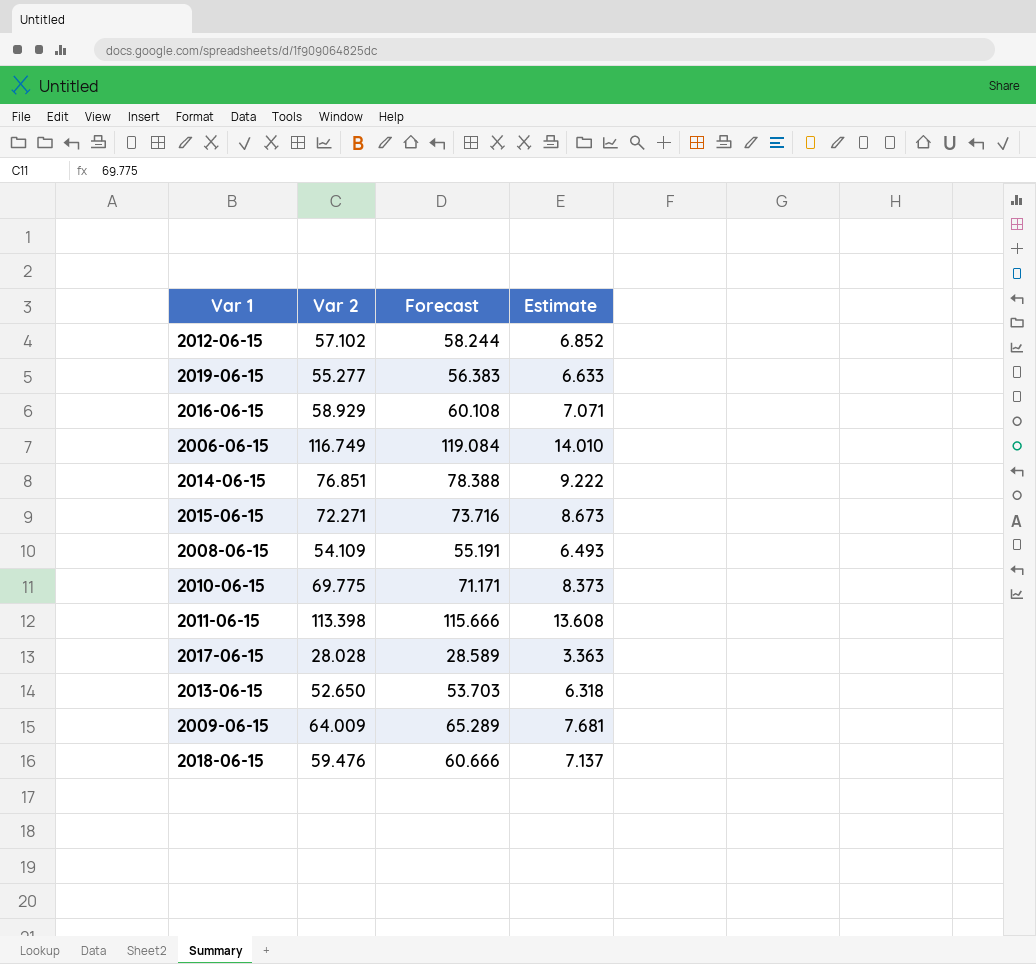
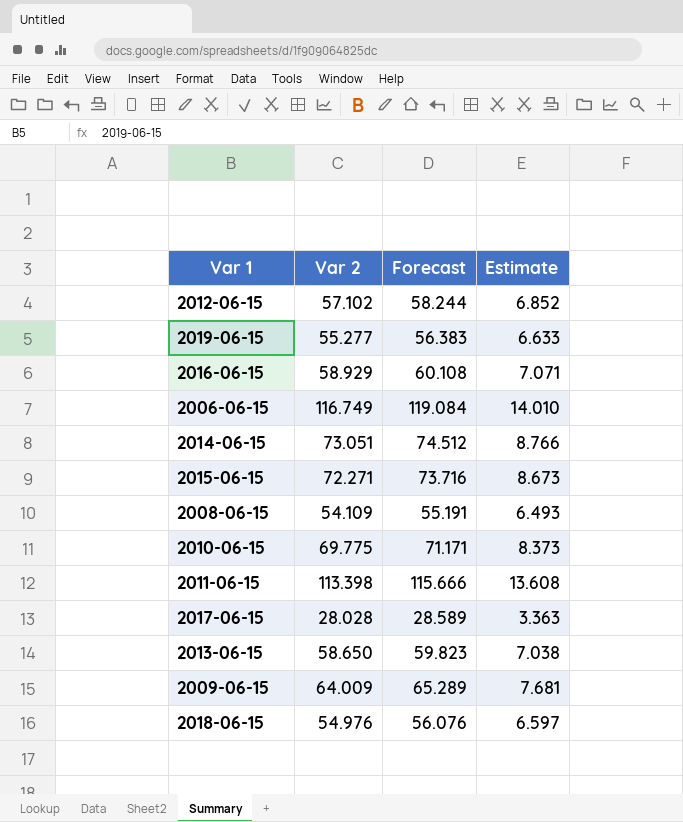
2014-06-15 | Var 2: 76.851 -> 73.051
2014-06-15 | Forecast: 78.388 -> 74.512
2014-06-15 | Estimate: 9.222 -> 8.766
2013-06-15 | Var 2: 52.650 -> 58.650
2013-06-15 | Forecast: 53.703 -> 59.823
2013-06-15 | Estimate: 6.318 -> 7.038
2018-06-15 | Var 2: 59.476 -> 54.976
2018-06-15 | Forecast: 60.666 -> 56.076
2018-06-15 | Estimate: 7.137 -> 6.597

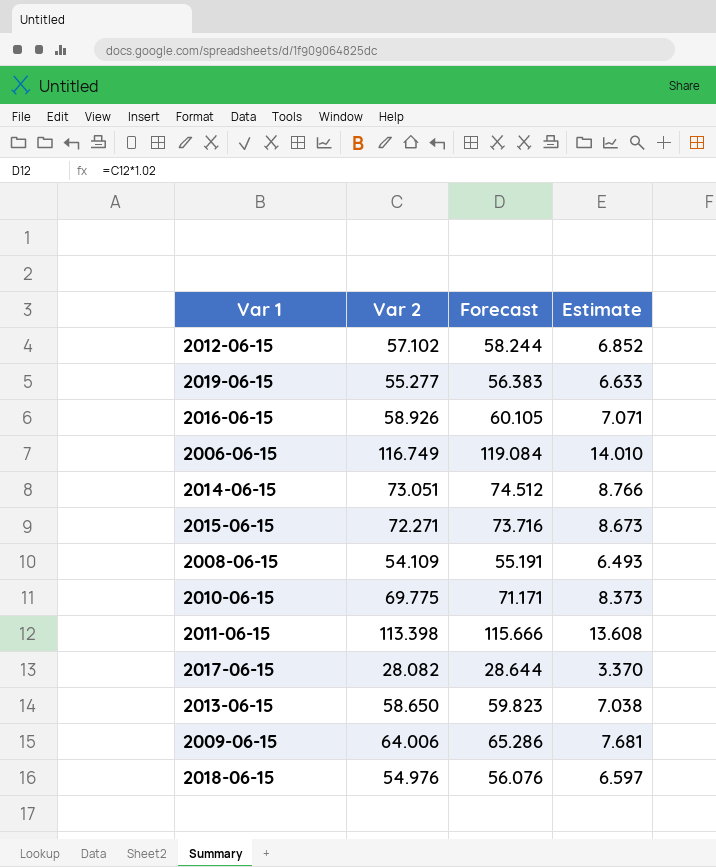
2016-06-15 | Var 2: 58.929 -> 58.926
2016-06-15 | Forecast: 60.108 -> 60.105
2017-06-15 | Var 2: 28.028 -> 28.082
2017-06-15 | Forecast: 28.589 -> 28.644
2017-06-15 | Estimate: 3.363 -> 3.370
2009-06-15 | Var 2: 64.009 -> 64.006
2009-06-15 | Forecast: 65.289 -> 65.286

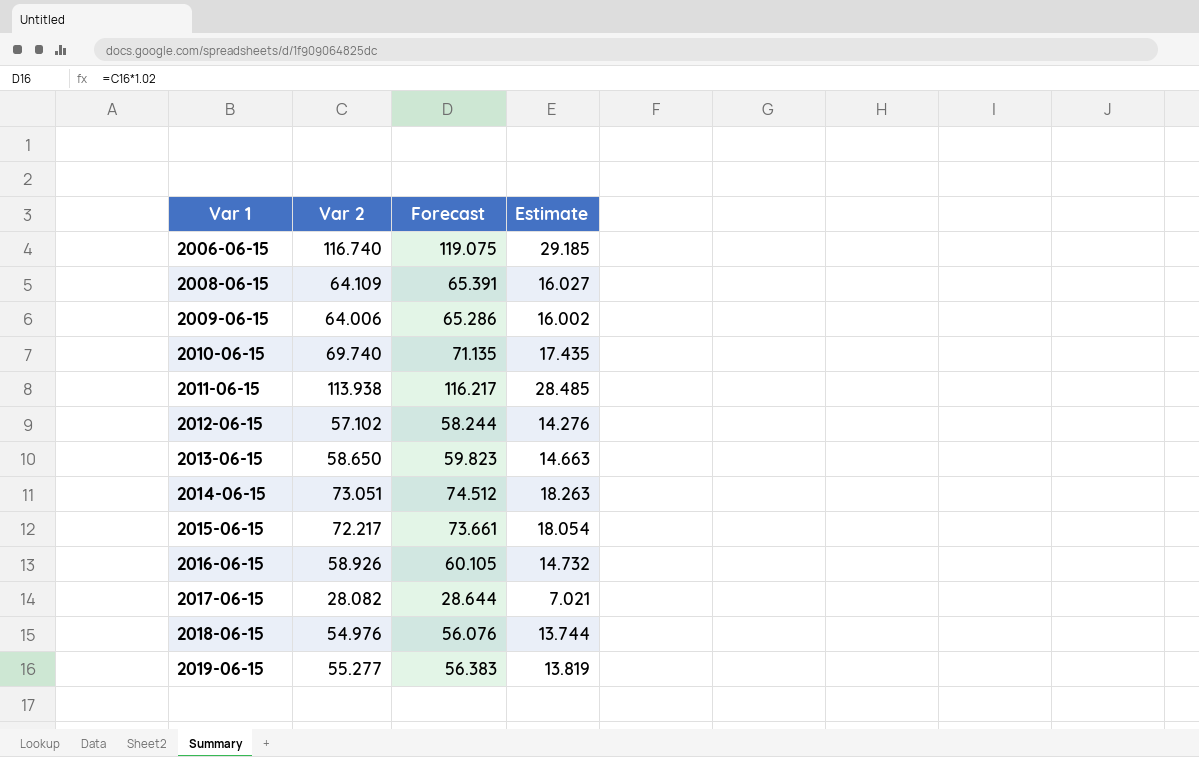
row order: none -> Var 1 ascending
column Estimate | formula: [Var 2] * 0.12 -> [Var 2] * 0.25
2006-06-15 | Var 2: 116.749 -> 116.740
2006-06-15 | Forecast: 119.084 -> 119.075
2008-06-15 | Var 2: 54.109 -> 64.109
2008-06-15 | Forecast: 55.191 -> 65.391
2010-06-15 | Var 2: 69.775 -> 69.740
2010-06-15 | Forecast: 71.171 -> 71.135
2011-06-15 | Var 2: 113.398 -> 113.938
2011-06-15 | Forecast: 115.666 -> 116.217
2015-06-15 | Var 2: 72.271 -> 72.217
2015-06-15 | Forecast: 73.716 -> 73.661

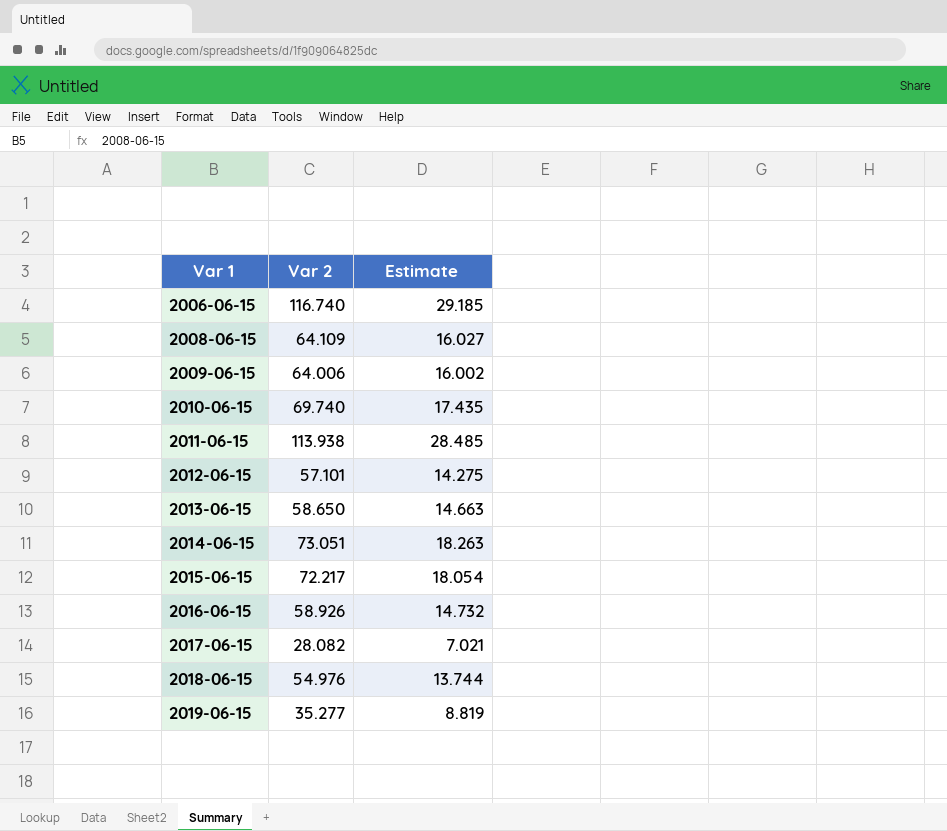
column Forecast | formula: [Var 2] * 1.02 -> none
2012-06-15 | Var 2: 57.102 -> 57.101
2012-06-15 | Estimate: 14.276 -> 14.275
2019-06-15 | Var 2: 55.277 -> 35.277
2019-06-15 | Estimate: 13.819 -> 8.819

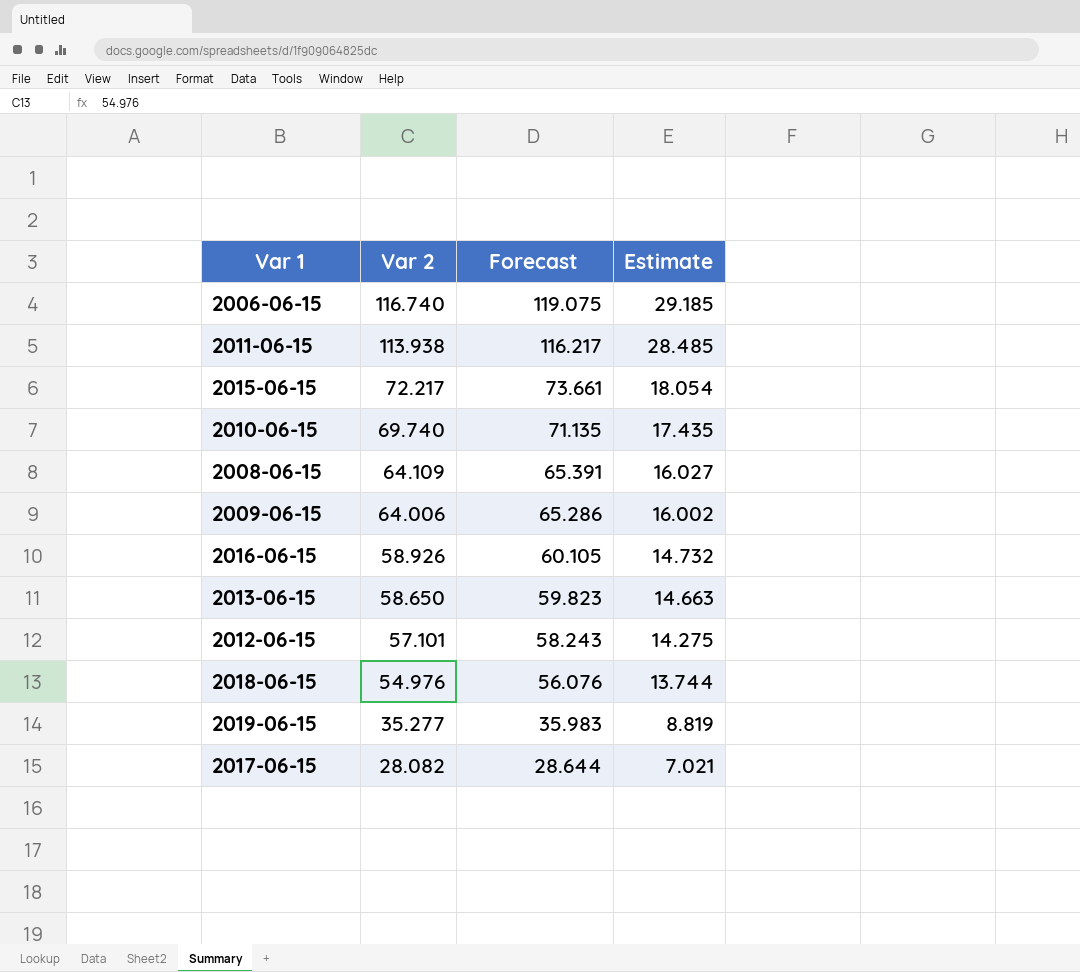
row order: Var 1 ascending -> Var 2 descending
column Forecast | formula: none -> [Var 2] * 1.02
row 2014-06-15: 73.051 | 18.263 -> none

